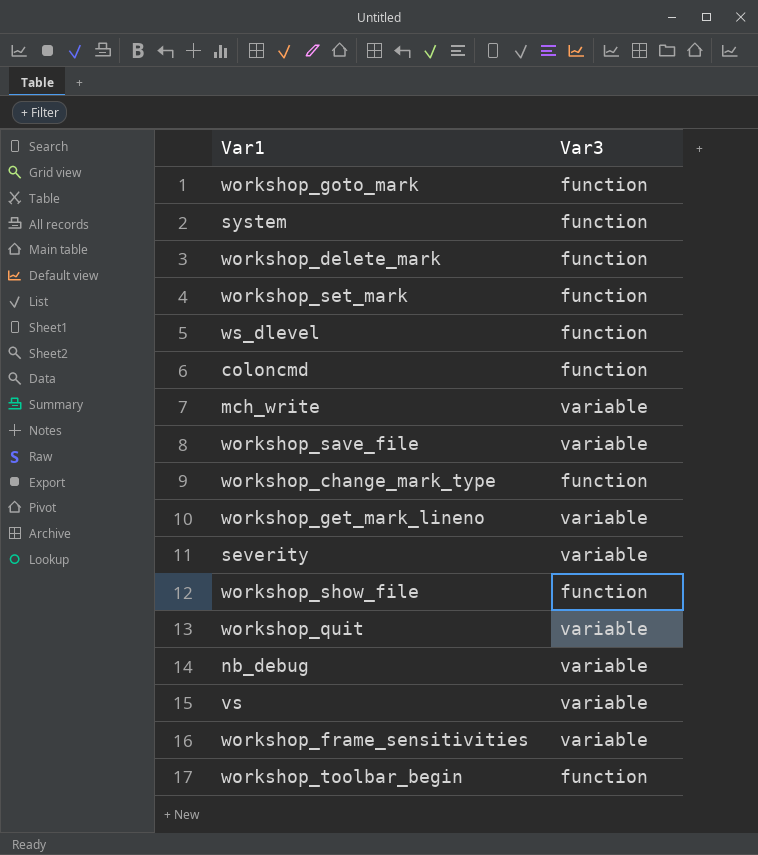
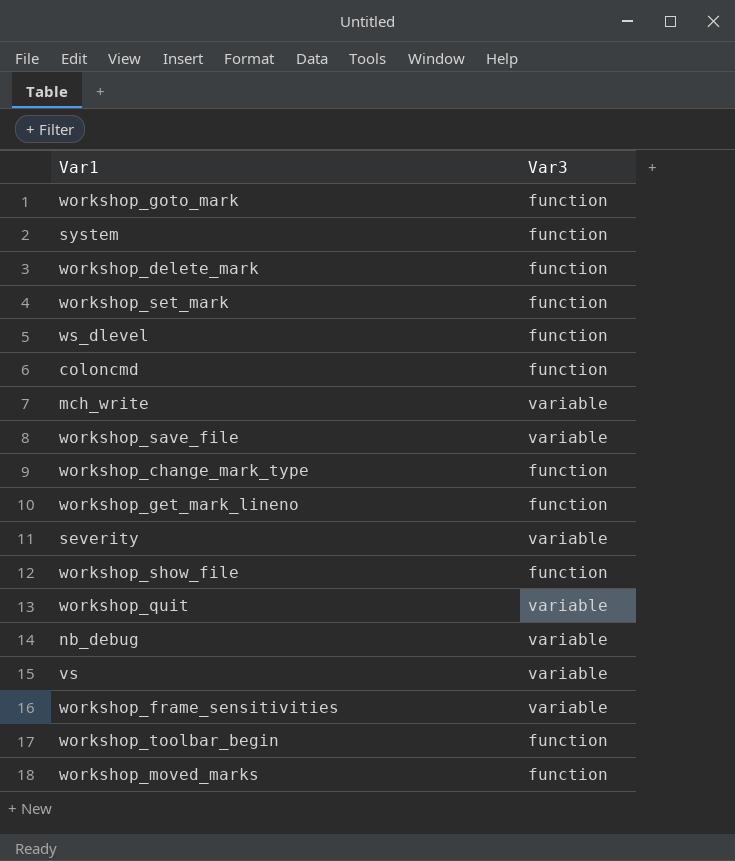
workshop_get_mark_lineno | Var3: variable -> function
row workshop_moved_marks: none -> function

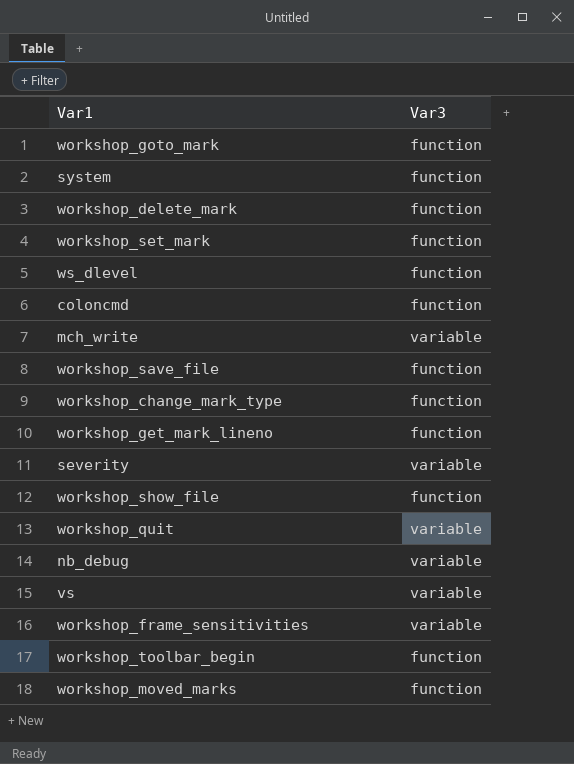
workshop_save_file | Var3: variable -> function

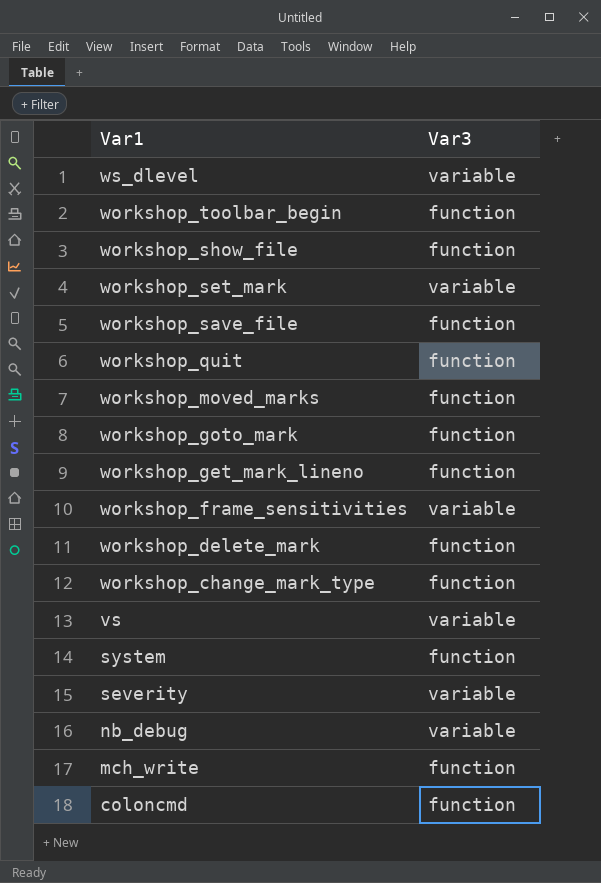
row order: none -> Var1 descending
ws_dlevel | Var3: function -> variable
workshop_set_mark | Var3: function -> variable
workshop_quit | Var3: variable -> function
mch_write | Var3: variable -> function

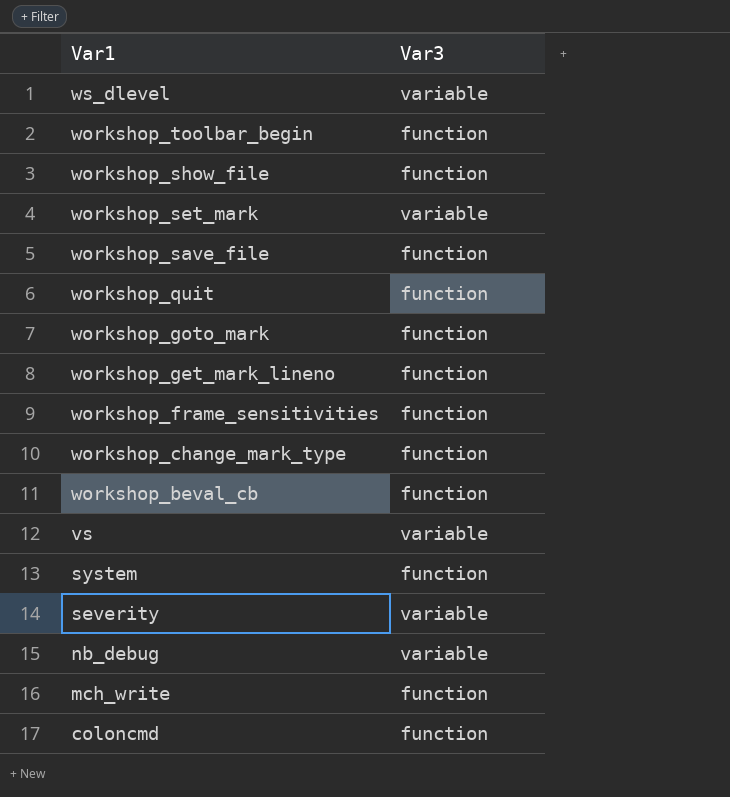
row workshop_moved_marks: function -> none
row workshop_delete_mark: function -> none
workshop_frame_sensitivities | Var3: variable -> function
row workshop_beval_cb: none -> function

